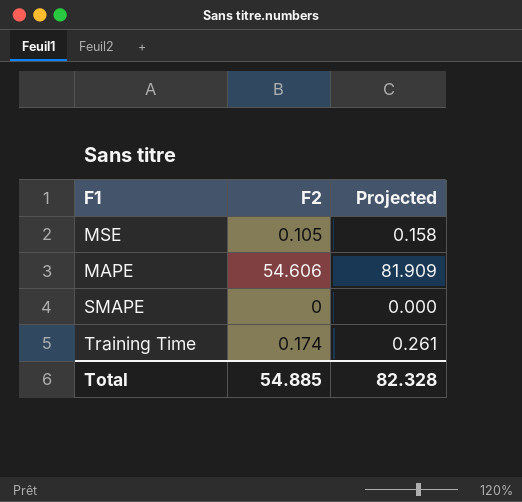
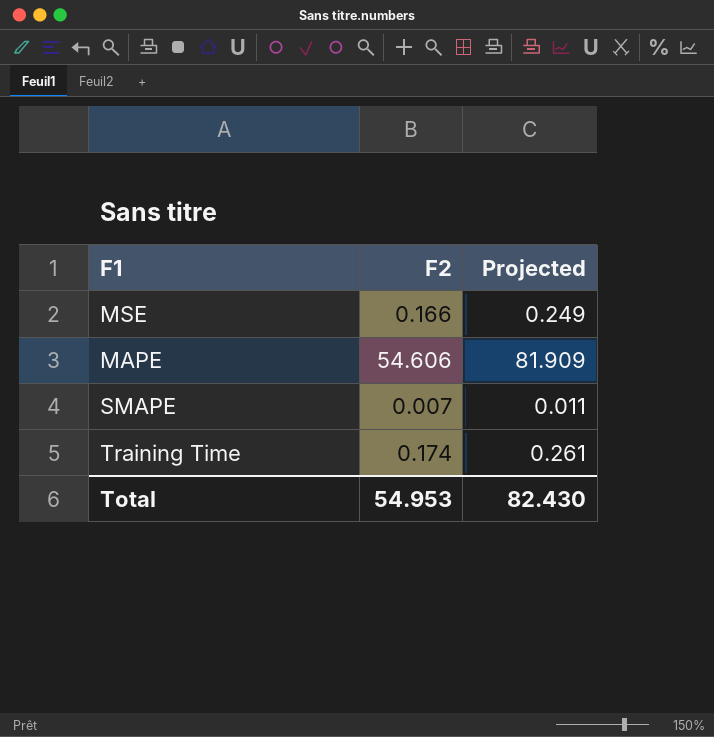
MSE | F2: 0.105 -> 0.166
MSE | Projected: 0.158 -> 0.249
SMAPE | F2: 0 -> 0.007
SMAPE | Projected: 0.000 -> 0.011
Total | F2: 54.885 -> 54.953
Total | Projected: 82.328 -> 82.430

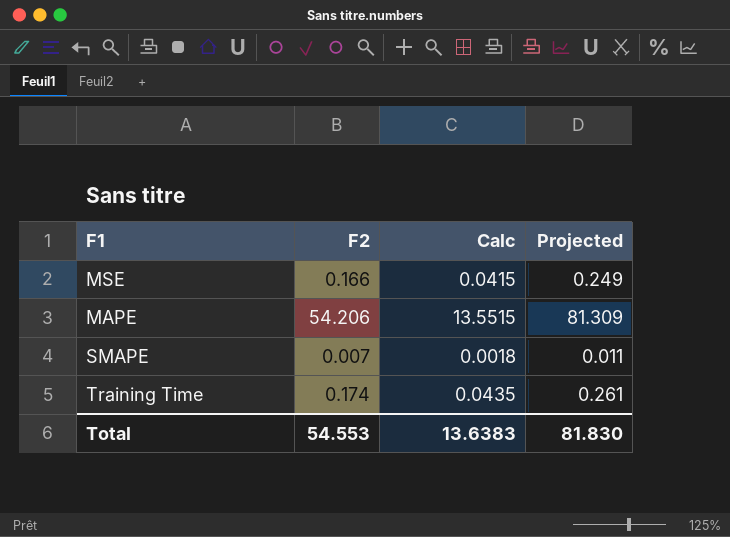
column Calc | formula: none -> [F2] * 0.25
MAPE | F2: 54.606 -> 54.206
MAPE | Projected: 81.909 -> 81.309
Total | F2: 54.953 -> 54.553
Total | Projected: 82.430 -> 81.830

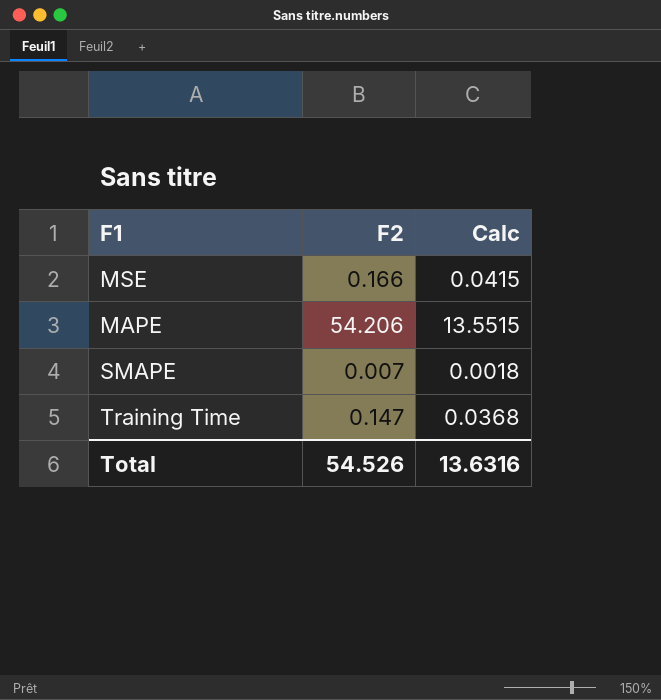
column Projected | formula: [F2] * 1.5 -> none
Training Time | F2: 0.174 -> 0.147
Training Time | Calc: 0.0435 -> 0.0368
Total | F2: 54.553 -> 54.526
Total | Calc: 13.6383 -> 13.6316

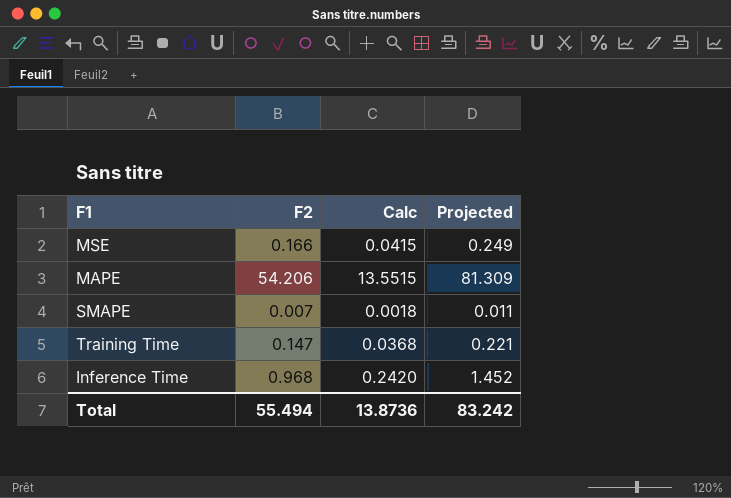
column Projected | formula: none -> [F2] * 1.5
row Inference Time: none -> 0.968 | 0.2420 | 1.452
Total | F2: 54.526 -> 55.494
Total | Calc: 13.6316 -> 13.8736

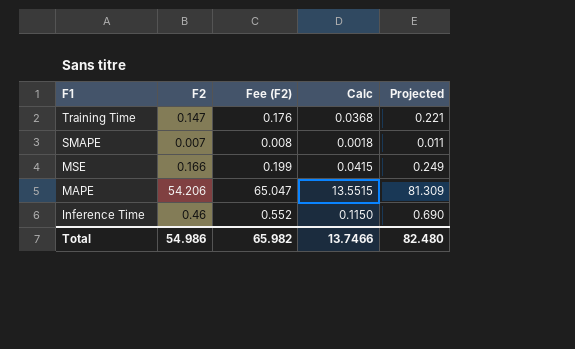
row order: none -> F1 descending
column Fee (F2) | formula: none -> [F2] * 1.2
Inference Time | F2: 0.968 -> 0.46
Inference Time | Calc: 0.2420 -> 0.1150
Inference Time | Projected: 1.452 -> 0.690
Total | F2: 55.494 -> 54.986
Total | Calc: 13.8736 -> 13.7466
Total | Projected: 83.242 -> 82.480

